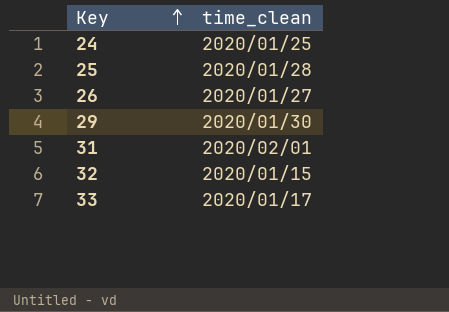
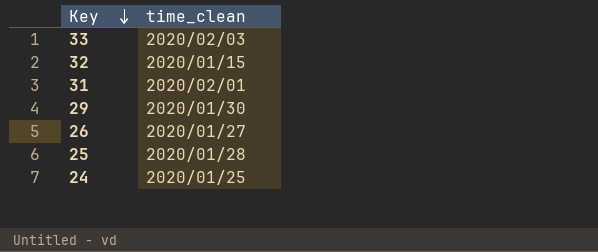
row order: Key ascending -> Key descending
33 | time_clean: 2020/01/17 -> 2020/02/03

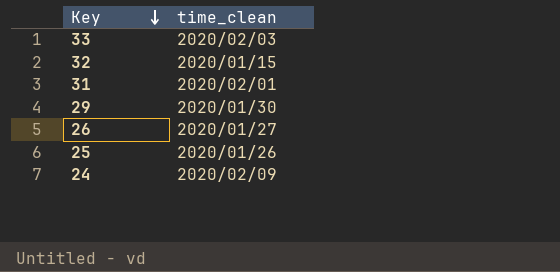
25 | time_clean: 2020/01/28 -> 2020/01/26
24 | time_clean: 2020/01/25 -> 2020/02/09

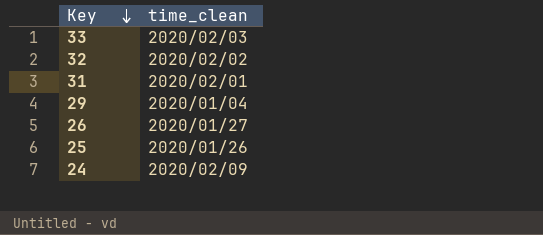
32 | time_clean: 2020/01/15 -> 2020/02/02
29 | time_clean: 2020/01/30 -> 2020/01/04

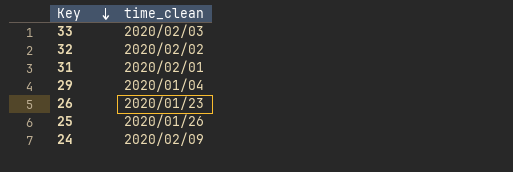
26 | time_clean: 2020/01/27 -> 2020/01/23

